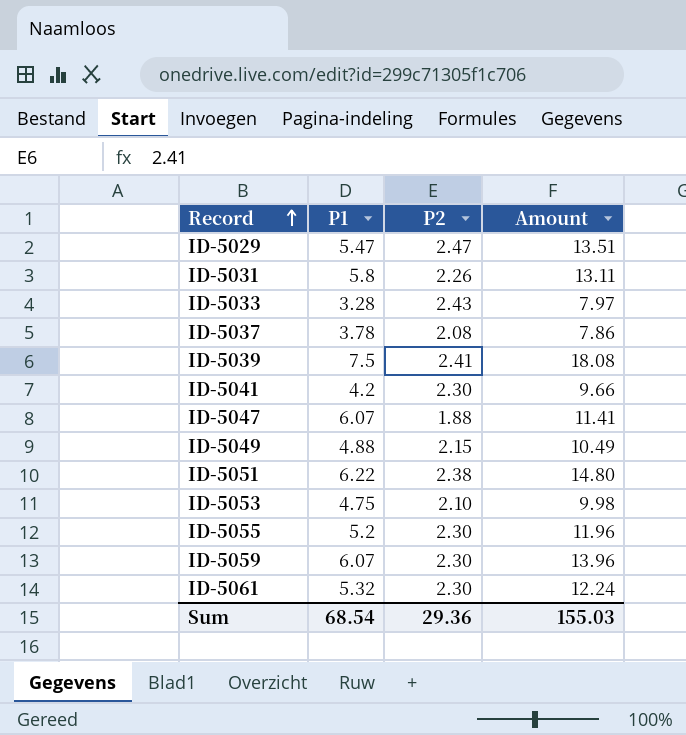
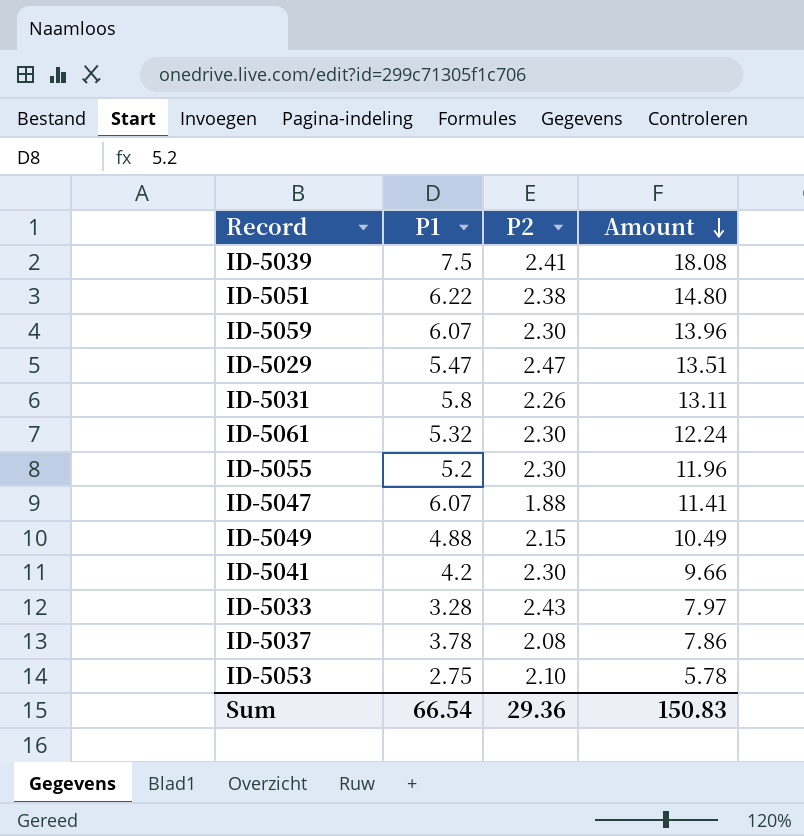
row order: Record ascending -> Amount descending
ID-5053 | P1: 4.75 -> 2.75
ID-5053 | Amount: 9.98 -> 5.78
Sum | P1: 68.54 -> 66.54
Sum | Amount: 155.03 -> 150.83

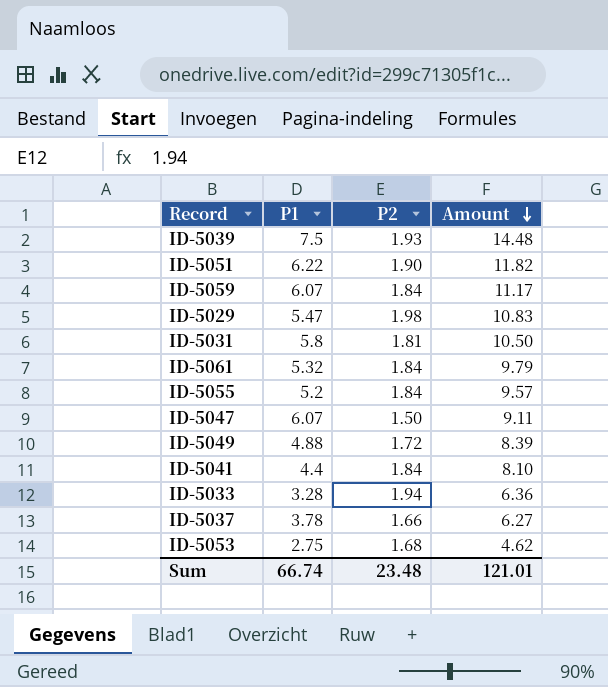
ID-5039 | P2: 2.41 -> 1.93
ID-5039 | Amount: 18.08 -> 14.48
ID-5051 | P2: 2.38 -> 1.90
ID-5051 | Amount: 14.80 -> 11.82
ID-5059 | P2: 2.30 -> 1.84
ID-5059 | Amount: 13.96 -> 11.17
ID-5029 | P2: 2.47 -> 1.98
ID-5029 | Amount: 13.51 -> 10.83
ID-5031 | P2: 2.26 -> 1.81
ID-5031 | Amount: 13.11 -> 10.50
ID-5061 | P2: 2.30 -> 1.84
ID-5061 | Amount: 12.24 -> 9.79
ID-5055 | P2: 2.30 -> 1.84
ID-5055 | Amount: 11.96 -> 9.57
ID-5047 | P2: 1.88 -> 1.50
ID-5047 | Amount: 11.41 -> 9.11
ID-5049 | P2: 2.15 -> 1.72
ID-5049 | Amount: 10.49 -> 8.39
ID-5041 | P1: 4.2 -> 4.4
ID-5041 | P2: 2.30 -> 1.84
ID-5041 | Amount: 9.66 -> 8.10
ID-5033 | P2: 2.43 -> 1.94
ID-5033 | Amount: 7.97 -> 6.36
ID-5037 | P2: 2.08 -> 1.66
ID-5037 | Amount: 7.86 -> 6.27
ID-5053 | P2: 2.10 -> 1.68
ID-5053 | Amount: 5.78 -> 4.62
Sum | P1: 66.54 -> 66.74
Sum | P2: 29.36 -> 23.48
Sum | Amount: 150.83 -> 121.01

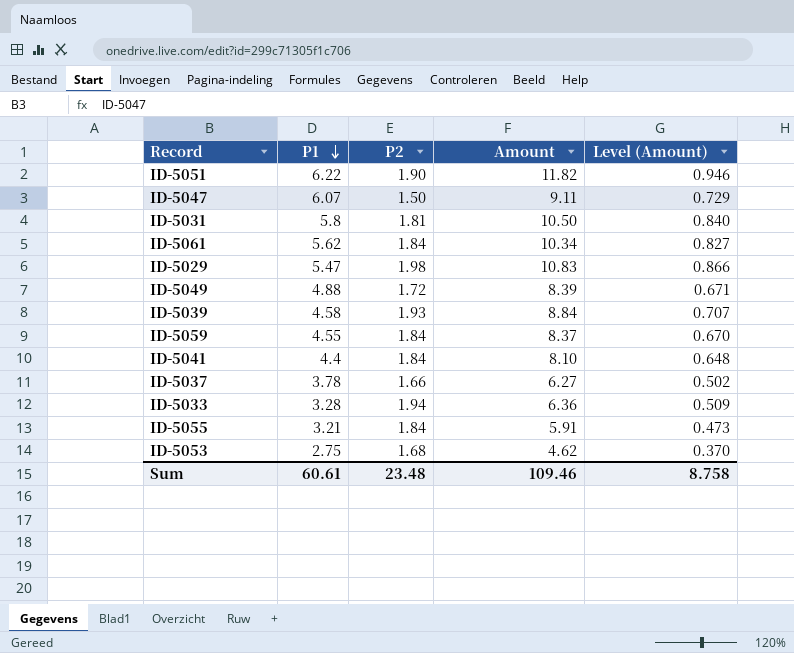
row order: Amount descending -> P1 descending
column Level (Amount) | formula: none -> [Amount] * 0.08
ID-5061 | P1: 5.32 -> 5.62
ID-5061 | Amount: 9.79 -> 10.34
ID-5039 | P1: 7.5 -> 4.58
ID-5039 | Amount: 14.48 -> 8.84
ID-5059 | P1: 6.07 -> 4.55
ID-5059 | Amount: 11.17 -> 8.37
ID-5055 | P1: 5.2 -> 3.21
ID-5055 | Amount: 9.57 -> 5.91
Sum | P1: 66.74 -> 60.61
Sum | Amount: 121.01 -> 109.46

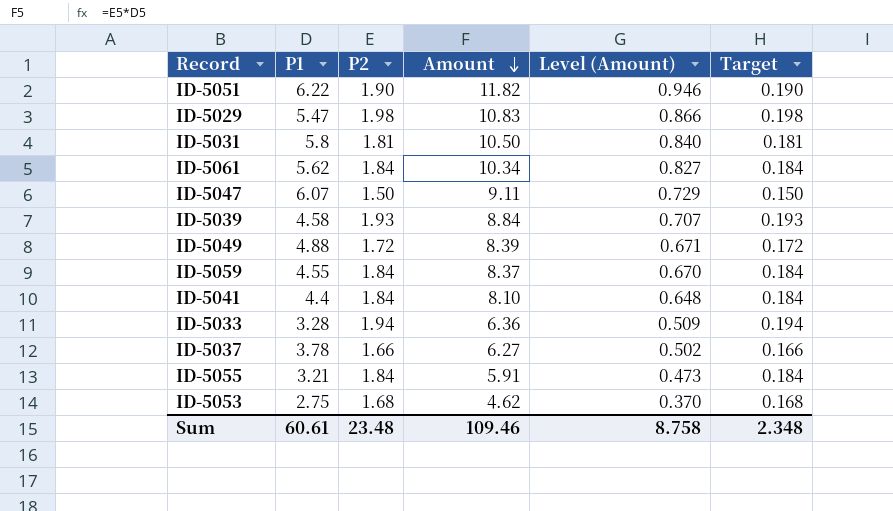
row order: P1 descending -> Amount descending
column Target | formula: none -> [P2] * 0.1

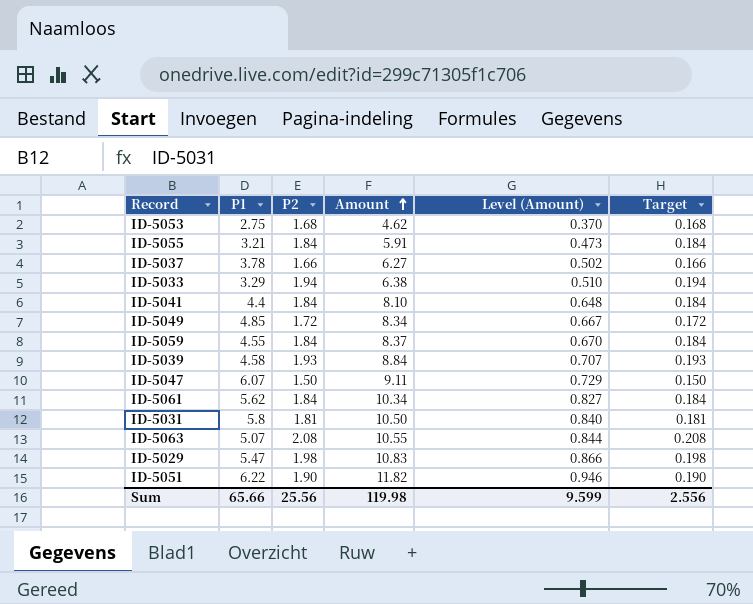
row order: Amount descending -> Amount ascending
ID-5033 | P1: 3.28 -> 3.29
ID-5033 | Amount: 6.36 -> 6.38
ID-5033 | Level (Amount): 0.509 -> 0.510
ID-5049 | P1: 4.88 -> 4.85
ID-5049 | Amount: 8.39 -> 8.34
ID-5049 | Level (Amount): 0.671 -> 0.667
row ID-5063: none -> 5.07 | 2.08 | 10.55 | 0.844 | 0.208
Sum | P1: 60.61 -> 65.66
Sum | P2: 23.48 -> 25.56
Sum | Amount: 109.46 -> 119.98
Sum | Level (Amount): 8.758 -> 9.599
Sum | Target: 2.348 -> 2.556

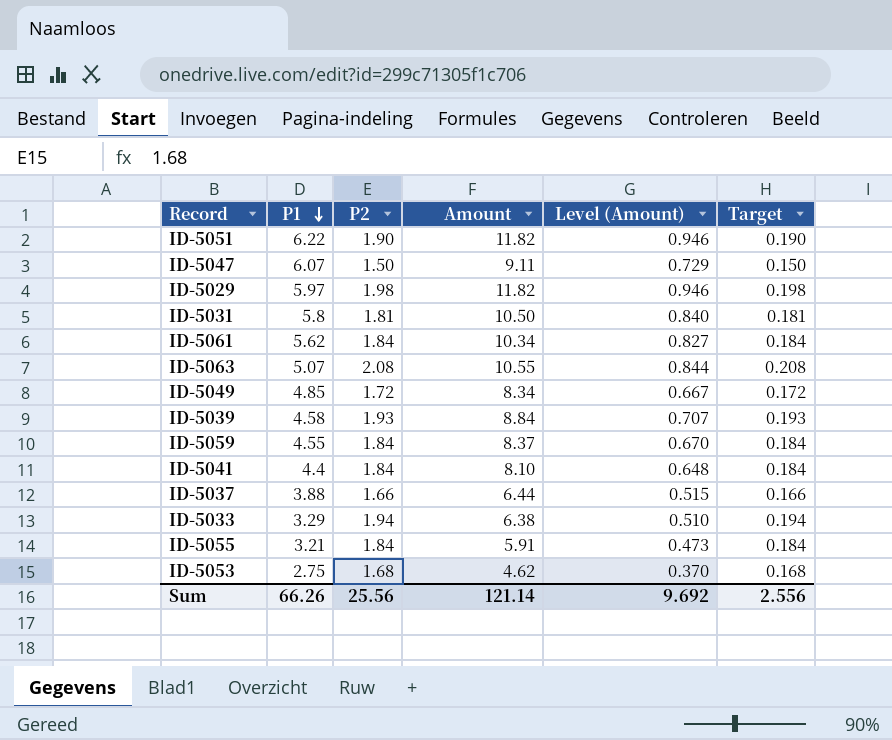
row order: Amount ascending -> P1 descending
ID-5029 | P1: 5.47 -> 5.97
ID-5029 | Amount: 10.83 -> 11.82
ID-5029 | Level (Amount): 0.866 -> 0.946
ID-5037 | P1: 3.78 -> 3.88
ID-5037 | Amount: 6.27 -> 6.44
ID-5037 | Level (Amount): 0.502 -> 0.515
Sum | P1: 65.66 -> 66.26
Sum | Amount: 119.98 -> 121.14
Sum | Level (Amount): 9.599 -> 9.692

